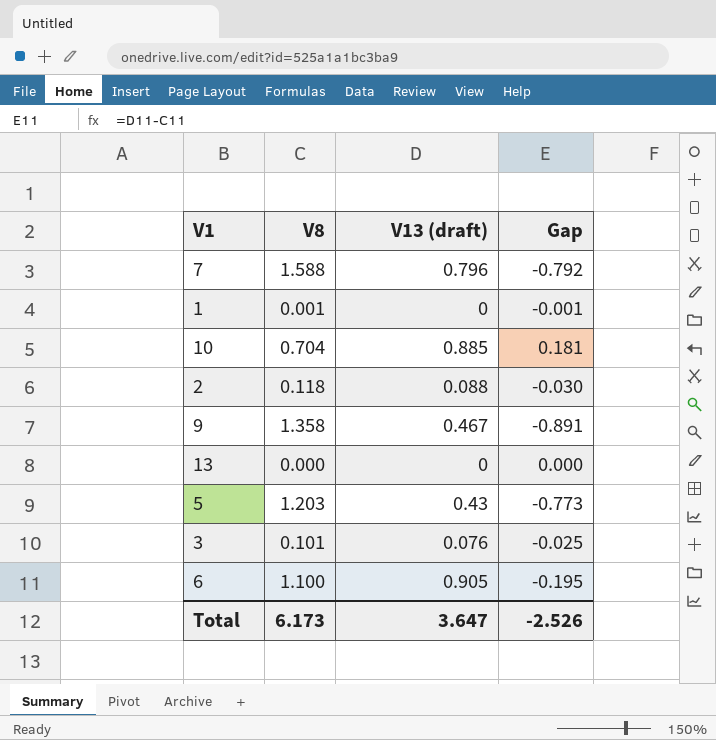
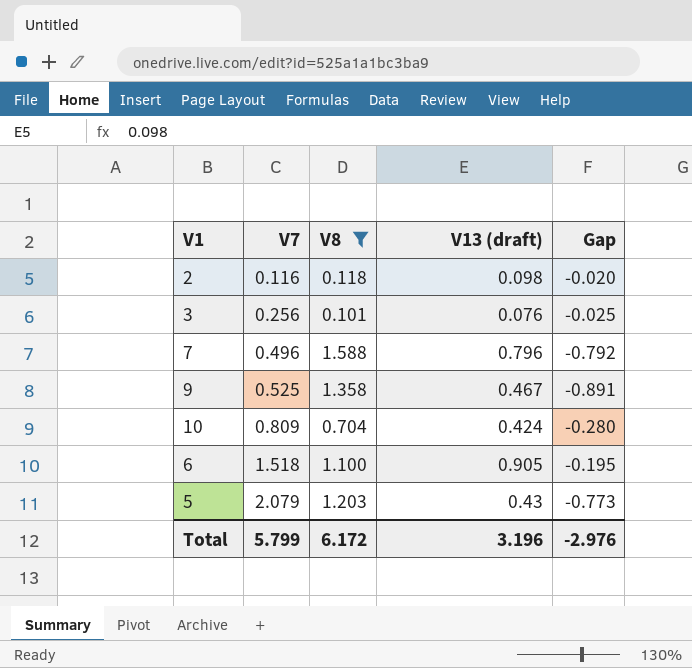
filter: none -> V8 >= 0.101
row order: none -> V7 ascending
column V7 | position: none -> 2
2 | V13 (draft): 0.088 -> 0.098
2 | Gap: -0.030 -> -0.020
10 | V13 (draft): 0.885 -> 0.424
10 | Gap: 0.181 -> -0.280
Total | V8: 6.173 -> 6.172
Total | V13 (draft): 3.647 -> 3.196
Total | Gap: -2.526 -> -2.976

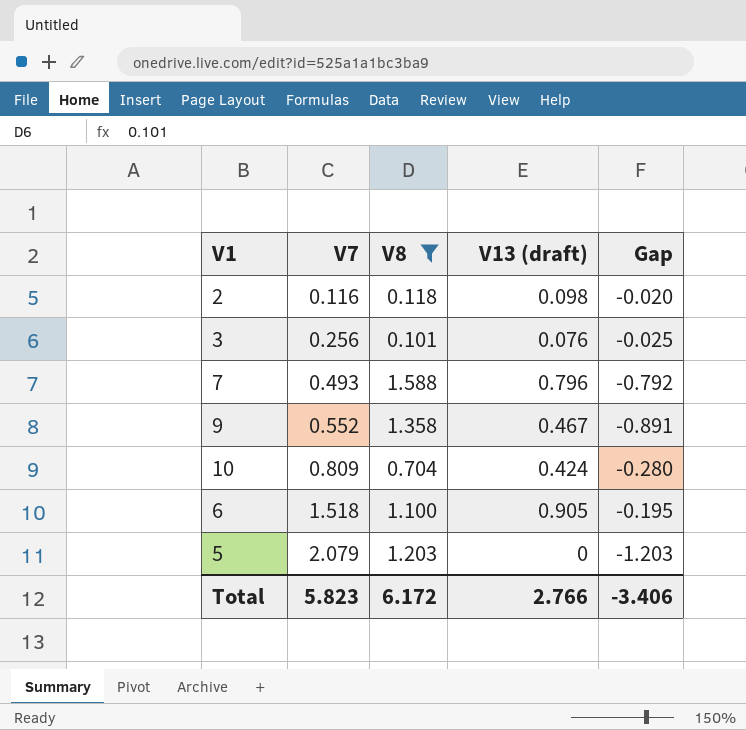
7 | V7: 0.496 -> 0.493
9 | V7: 0.525 -> 0.552
5 | V13 (draft): 0.43 -> 0
5 | Gap: -0.773 -> -1.203
Total | V7: 5.799 -> 5.823
Total | V13 (draft): 3.196 -> 2.766
Total | Gap: -2.976 -> -3.406

